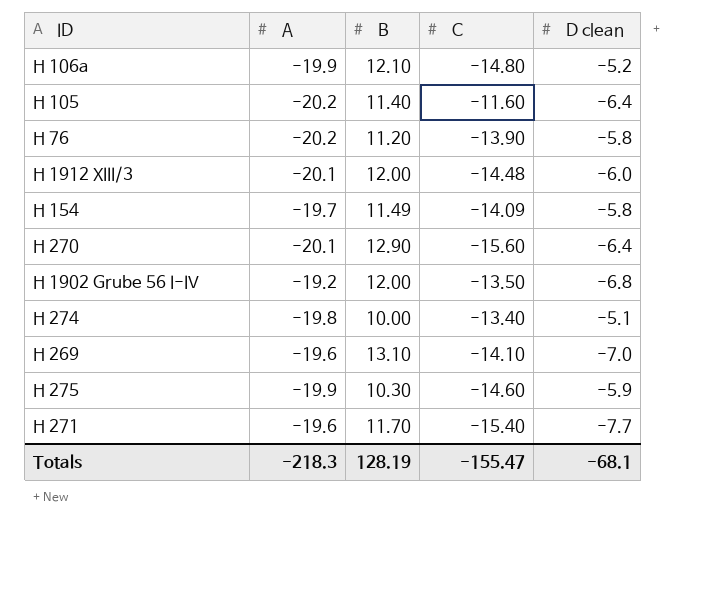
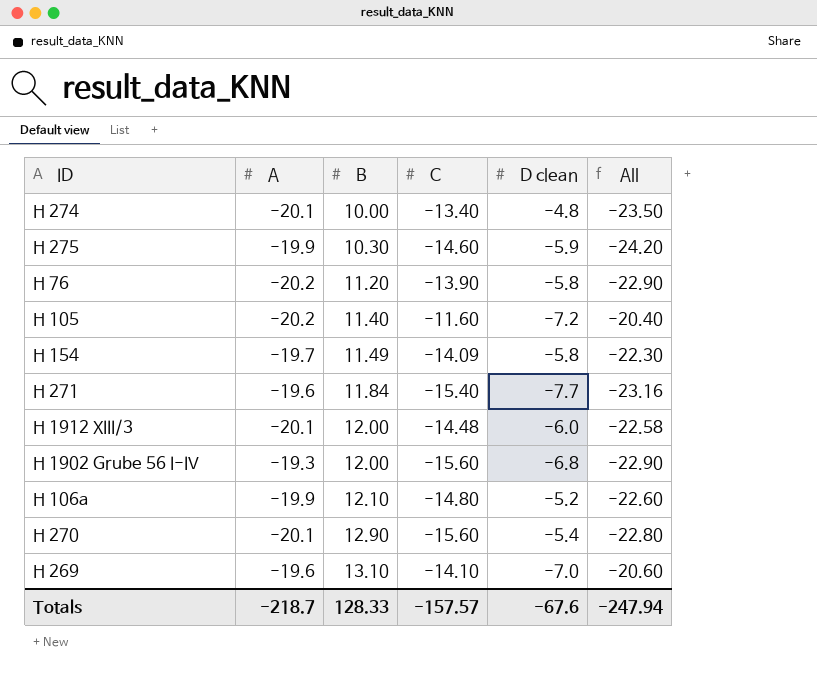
row order: none -> B ascending
column All | formula: none -> [A] + [B] + [C]
H 274 | A: -19.8 -> -20.1
H 274 | D clean: -5.1 -> -4.8
H 105 | D clean: -6.4 -> -7.2
H 271 | B: 11.70 -> 11.84
H 1902 Grube 56 I-IV | A: -19.2 -> -19.3
H 1902 Grube 56 I-IV | C: -13.50 -> -15.60
H 270 | D clean: -6.4 -> -5.4
Totals | A: -218.3 -> -218.7
Totals | B: 128.19 -> 128.33
Totals | C: -155.47 -> -157.57
Totals | D clean: -68.1 -> -67.6

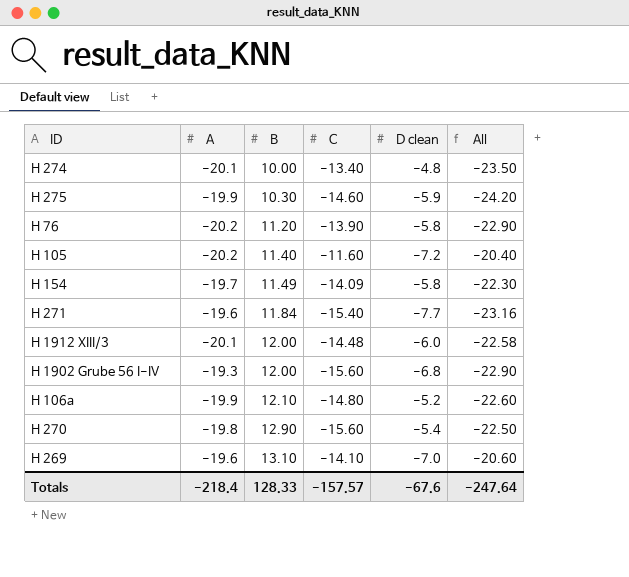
H 270 | A: -20.1 -> -19.8
H 270 | All: -22.80 -> -22.50
Totals | A: -218.7 -> -218.4
Totals | All: -247.94 -> -247.64

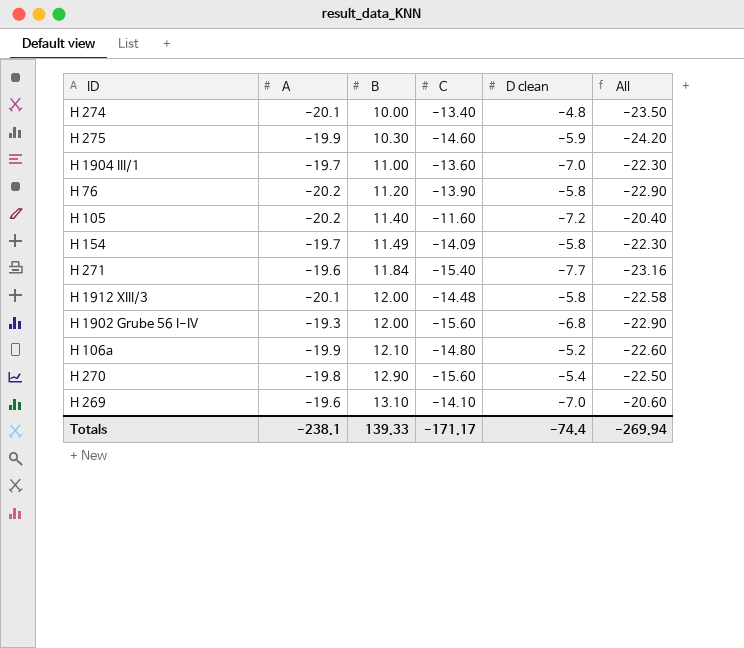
row H 1904 III/1: none -> -19.7 | 11.00 | -13.60 | -7.0 | -22.30
H 1912 XIII/3 | D clean: -6.0 -> -5.8
Totals | A: -218.4 -> -238.1
Totals | B: 128.33 -> 139.33
Totals | C: -157.57 -> -171.17
Totals | D clean: -67.6 -> -74.4
Totals | All: -247.64 -> -269.94

